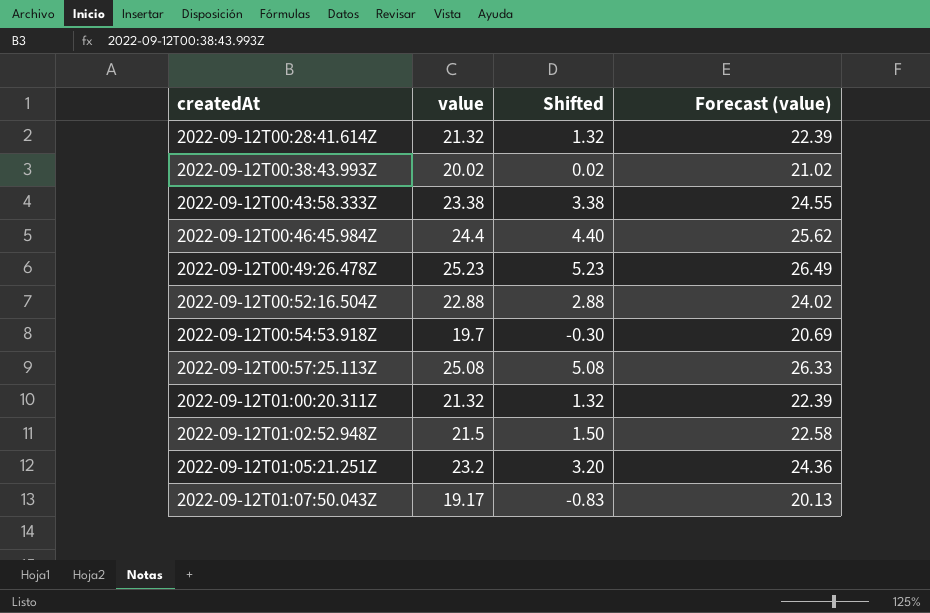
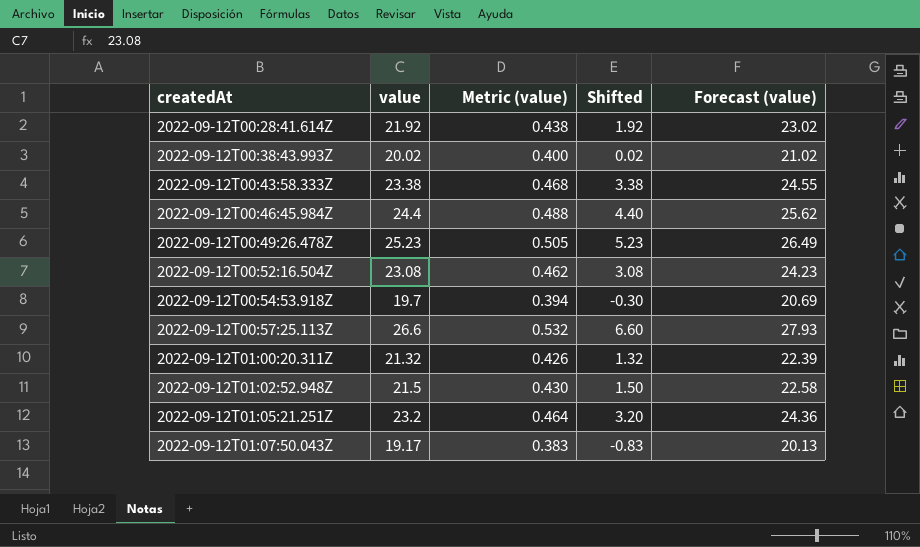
column Metric (value) | formula: none -> [value] * 0.02
2022-09-12T00:28:41.614Z | value: 21.32 -> 21.92
2022-09-12T00:28:41.614Z | Shifted: 1.32 -> 1.92
2022-09-12T00:28:41.614Z | Forecast (value): 22.39 -> 23.02
2022-09-12T00:52:16.504Z | value: 22.88 -> 23.08
2022-09-12T00:52:16.504Z | Shifted: 2.88 -> 3.08
2022-09-12T00:52:16.504Z | Forecast (value): 24.02 -> 24.23
2022-09-12T00:57:25.113Z | value: 25.08 -> 26.6
2022-09-12T00:57:25.113Z | Shifted: 5.08 -> 6.60
2022-09-12T00:57:25.113Z | Forecast (value): 26.33 -> 27.93

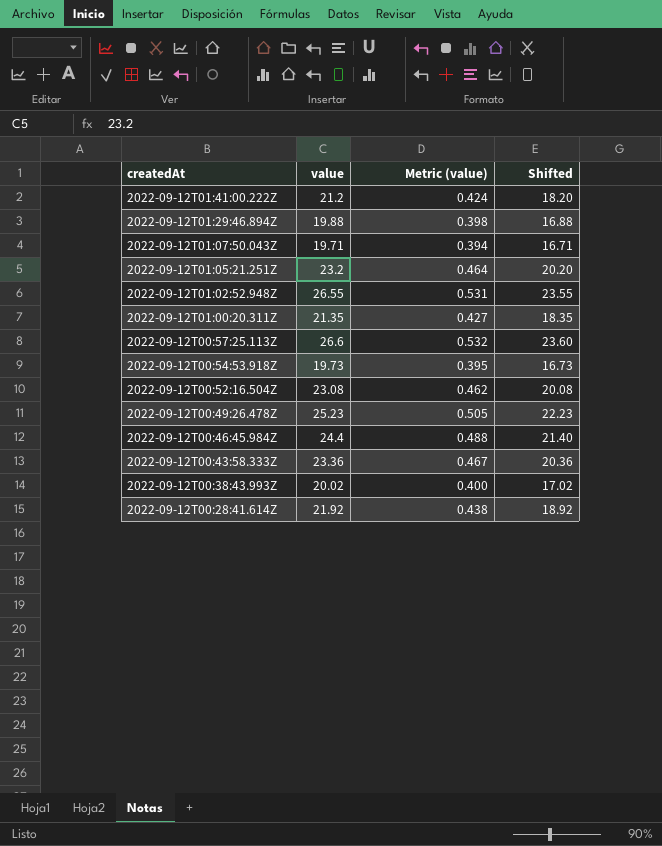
row order: createdAt ascending -> createdAt descending
column Forecast (value) | formula: [value] * 1.05 -> none
column Shifted | formula: [value] - 20 -> [value] - 3
row 2022-09-12T01:41:00.222Z: none -> 21.2 | 0.424 | 18.20
row 2022-09-12T01:29:46.894Z: none -> 19.88 | 0.398 | 16.88
2022-09-12T01:07:50.043Z | value: 19.17 -> 19.71
2022-09-12T01:07:50.043Z | Metric (value): 0.383 -> 0.394
2022-09-12T01:02:52.948Z | value: 21.5 -> 26.55
2022-09-12T01:02:52.948Z | Metric (value): 0.430 -> 0.531
2022-09-12T01:00:20.311Z | value: 21.32 -> 21.35
2022-09-12T01:00:20.311Z | Metric (value): 0.426 -> 0.427
2022-09-12T00:54:53.918Z | value: 19.7 -> 19.73
2022-09-12T00:54:53.918Z | Metric (value): 0.394 -> 0.395
2022-09-12T00:43:58.333Z | value: 23.38 -> 23.36
2022-09-12T00:43:58.333Z | Metric (value): 0.468 -> 0.467

